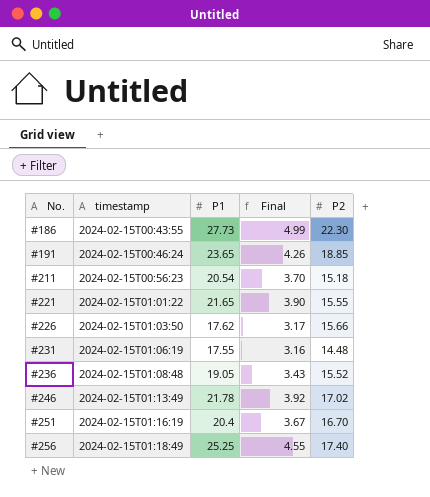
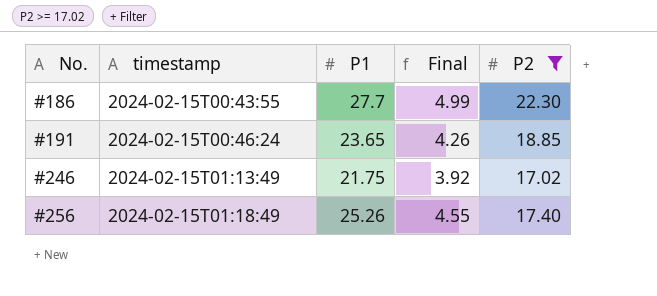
filter: none -> P2 >= 17.02
#186 | P1: 27.73 -> 27.7
#246 | P1: 21.78 -> 21.75
#256 | P1: 25.25 -> 25.26

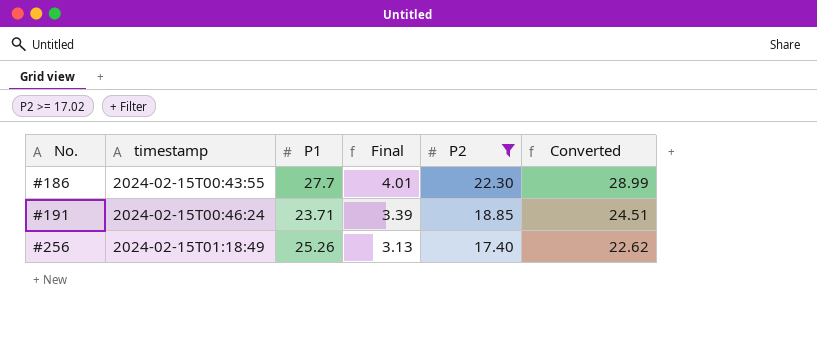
column Final | formula: [P1] * 0.18 -> [P2] * 0.18
column Converted | formula: none -> [P2] * 1.3
row #246: 2024-02-15T01:13:49 | 21.75 | 3.92 | 17.02 -> none
#191 | P1: 23.65 -> 23.71

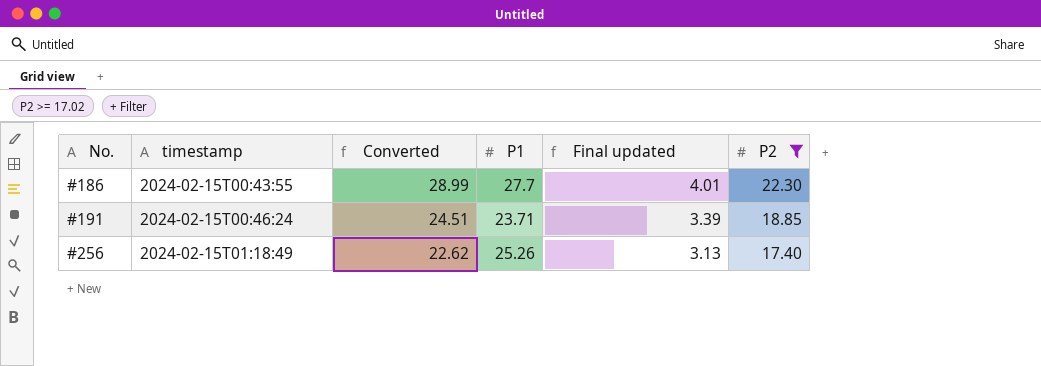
column Converted | position: 6 -> 3
column name: Final -> Final updated

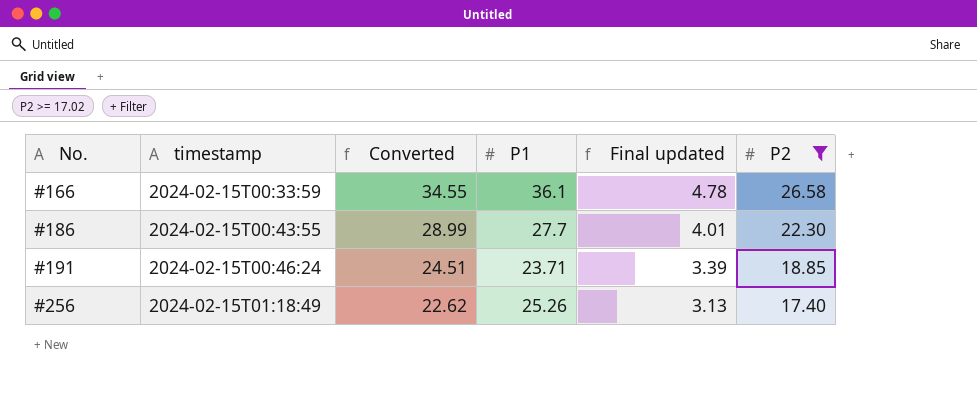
row #166: none -> 2024-02-15T00:33:59 | 34.55 | 36.1 | 4.78 | 26.58

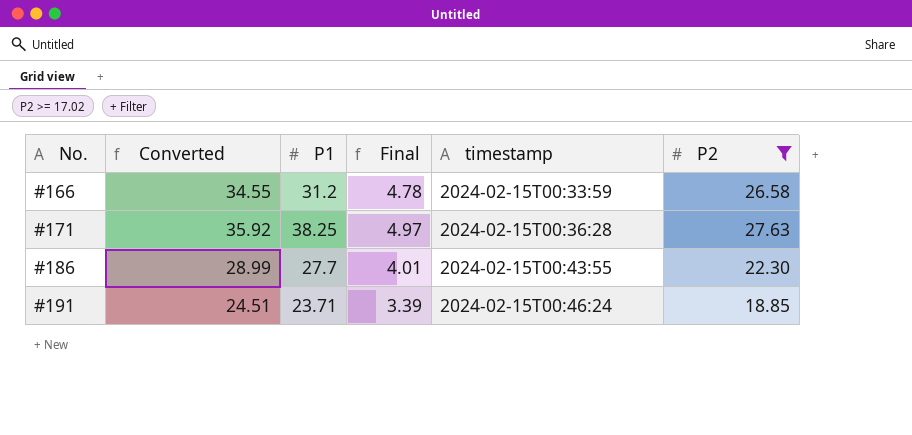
column name: Final updated -> Final
column timestamp | position: 2 -> 5
row #256: 2024-02-15T01:18:49 | 22.62 | 25.26 | 3.13 | 17.40 -> none
#166 | P1: 36.1 -> 31.2
row #171: none -> 35.92 | 38.25 | 4.97 | 2024-02-15T00:36:28 | 27.63

